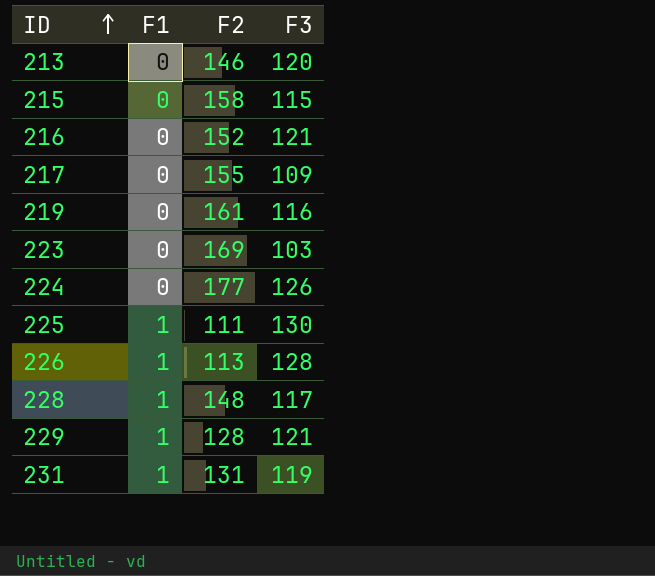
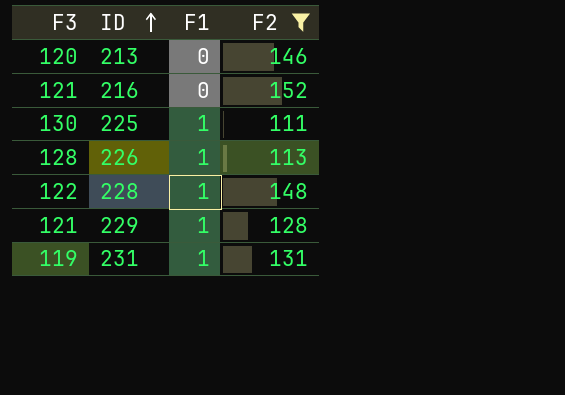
filter: none -> F2 <= 152
column F3 | position: 4 -> 1
228 | F3: 117 -> 122

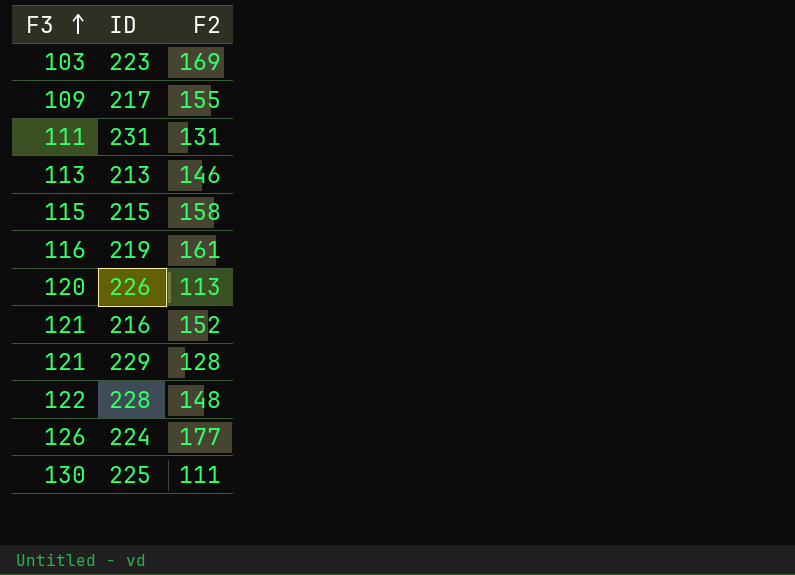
filter: F2 <= 152 -> none
row order: ID ascending -> F3 ascending
column F1 | position: 3 -> none
231 | F3: 119 -> 111
213 | F3: 120 -> 113
226 | F3: 128 -> 120

